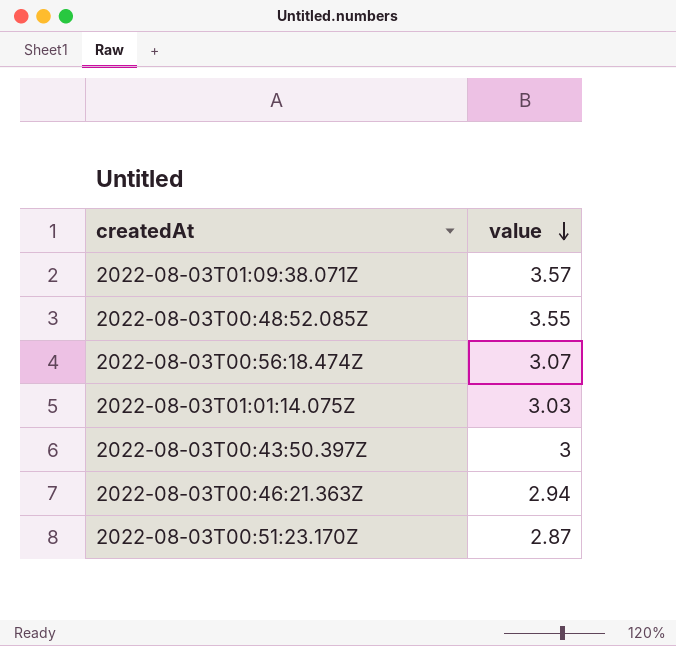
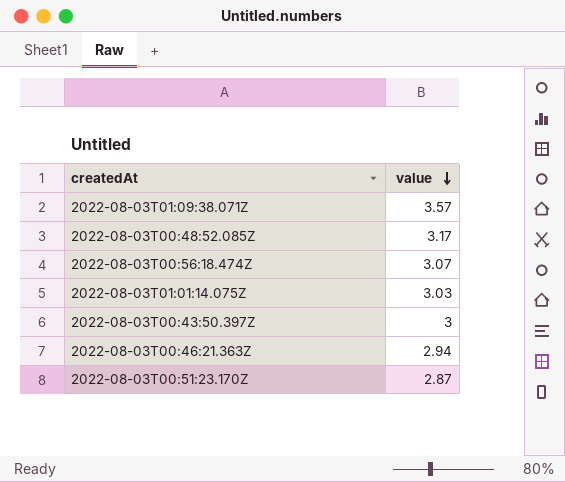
2022-08-03T00:48:52.085Z | value: 3.55 -> 3.17

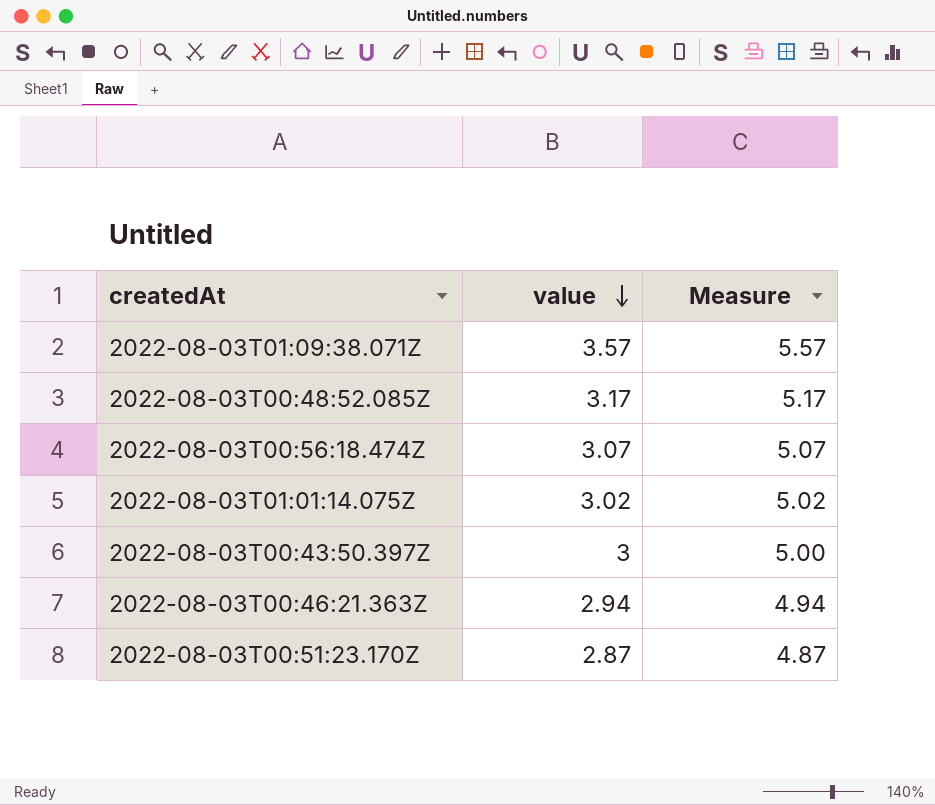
column Measure | formula: none -> [value] + 2
2022-08-03T01:01:14.075Z | value: 3.03 -> 3.02

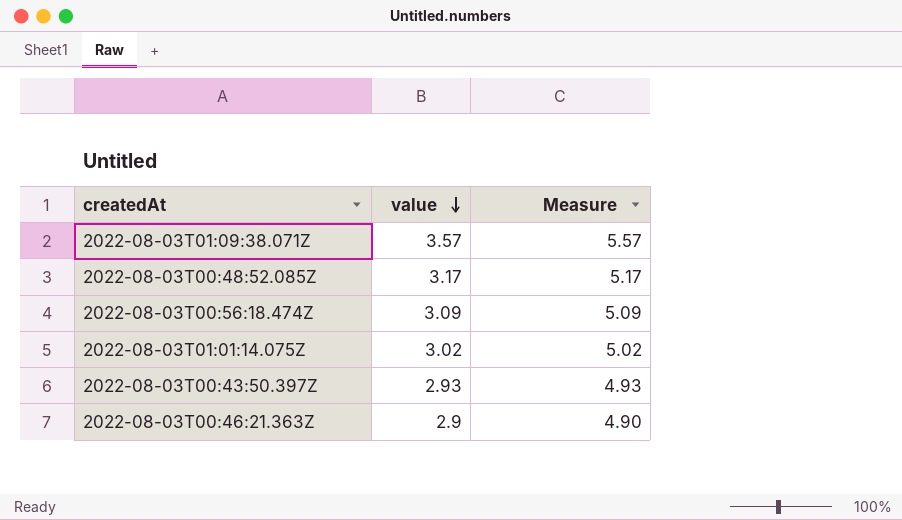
row 2022-08-03T00:51:23.170Z: 2.87 | 4.87 -> none
2022-08-03T00:56:18.474Z | value: 3.07 -> 3.09
2022-08-03T00:56:18.474Z | Measure: 5.07 -> 5.09
2022-08-03T00:43:50.397Z | value: 3 -> 2.93
2022-08-03T00:43:50.397Z | Measure: 5.00 -> 4.93
2022-08-03T00:46:21.363Z | value: 2.94 -> 2.9
2022-08-03T00:46:21.363Z | Measure: 4.94 -> 4.90

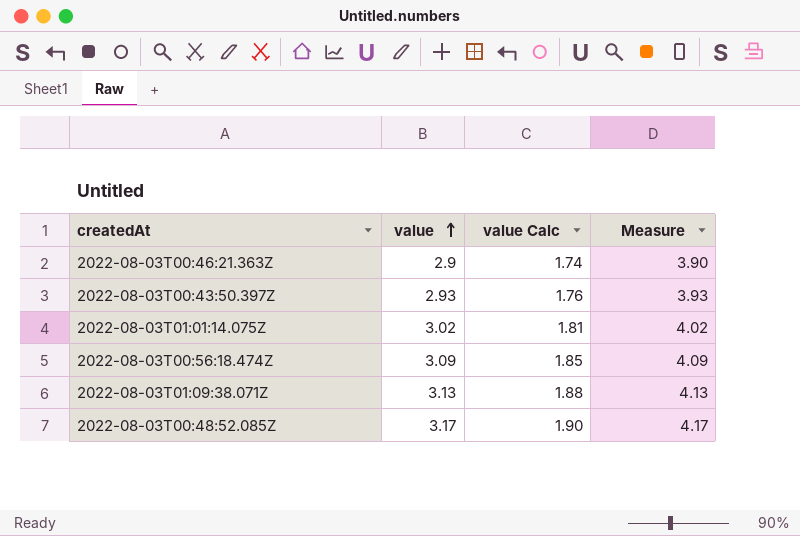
row order: value descending -> value ascending
column value Calc | formula: none -> [value] * 0.6
column Measure | formula: [value] + 2 -> [value] + 1
2022-08-03T01:09:38.071Z | value: 3.57 -> 3.13

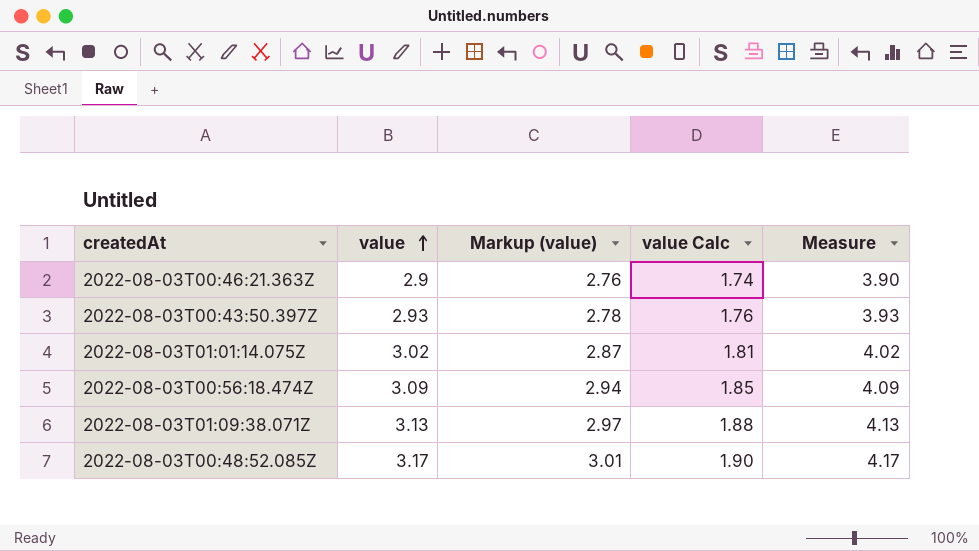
column Markup (value) | formula: none -> [value] * 0.95

